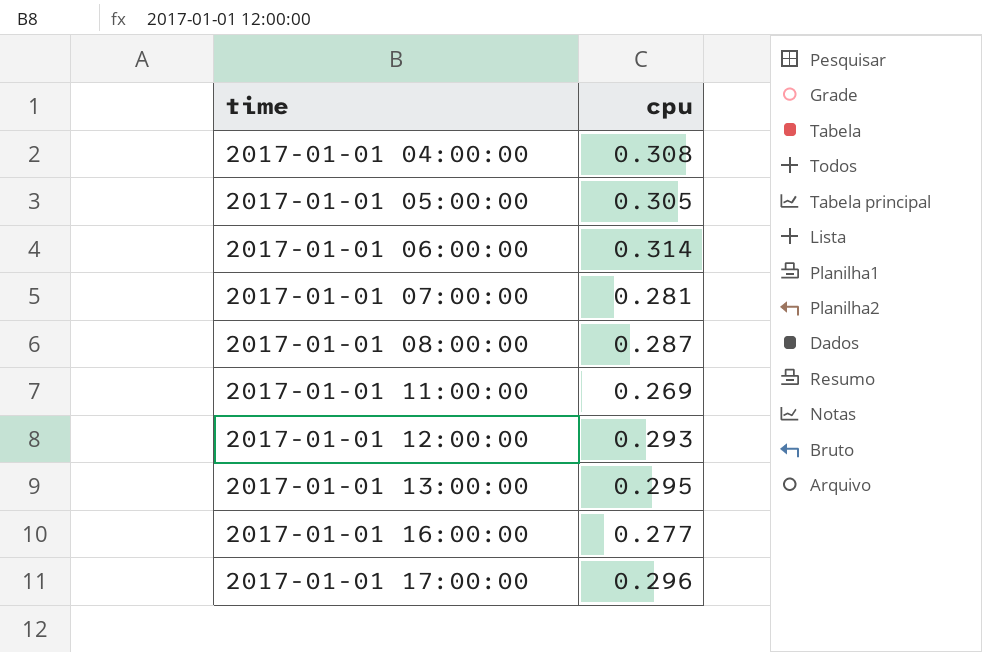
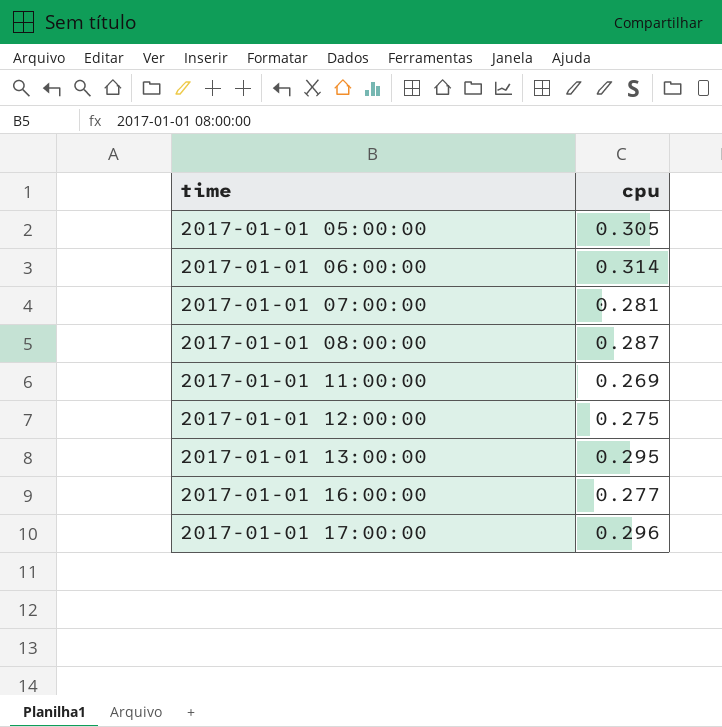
row 2017-01-01 04:00:00: 0.308 -> none
2017-01-01 12:00:00 | cpu: 0.293 -> 0.275

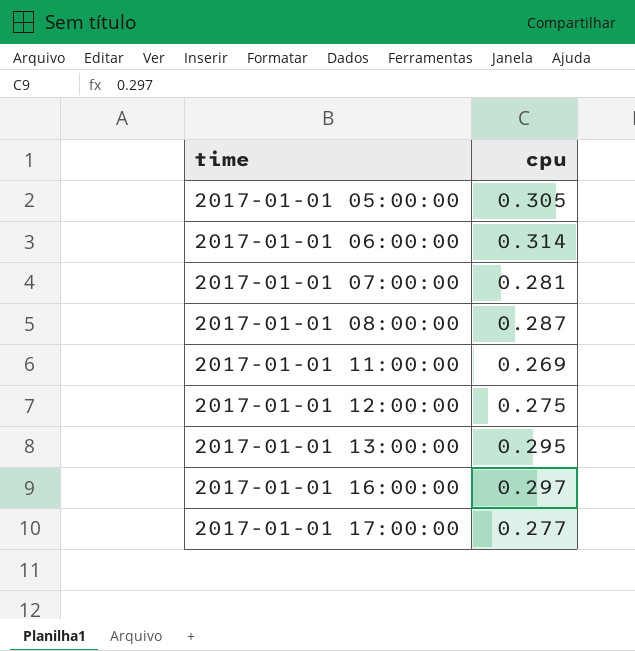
2017-01-01 16:00:00 | cpu: 0.277 -> 0.297
2017-01-01 17:00:00 | cpu: 0.296 -> 0.277

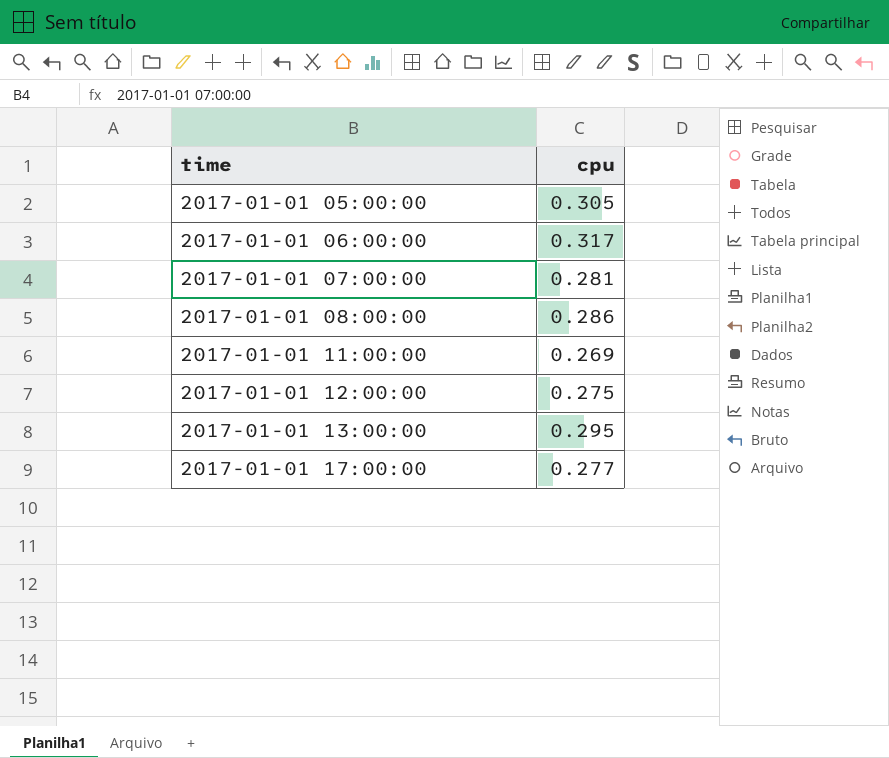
row 2017-01-01 16:00:00: 0.297 -> none
2017-01-01 06:00:00 | cpu: 0.314 -> 0.317
2017-01-01 08:00:00 | cpu: 0.287 -> 0.286

